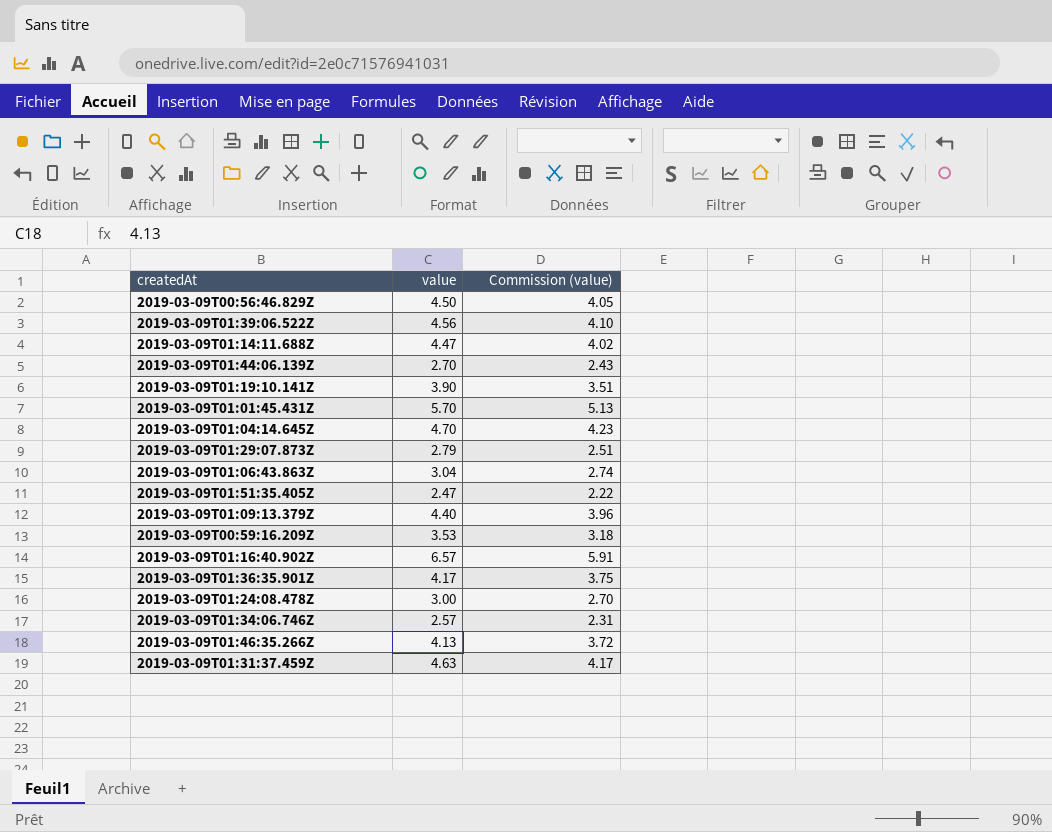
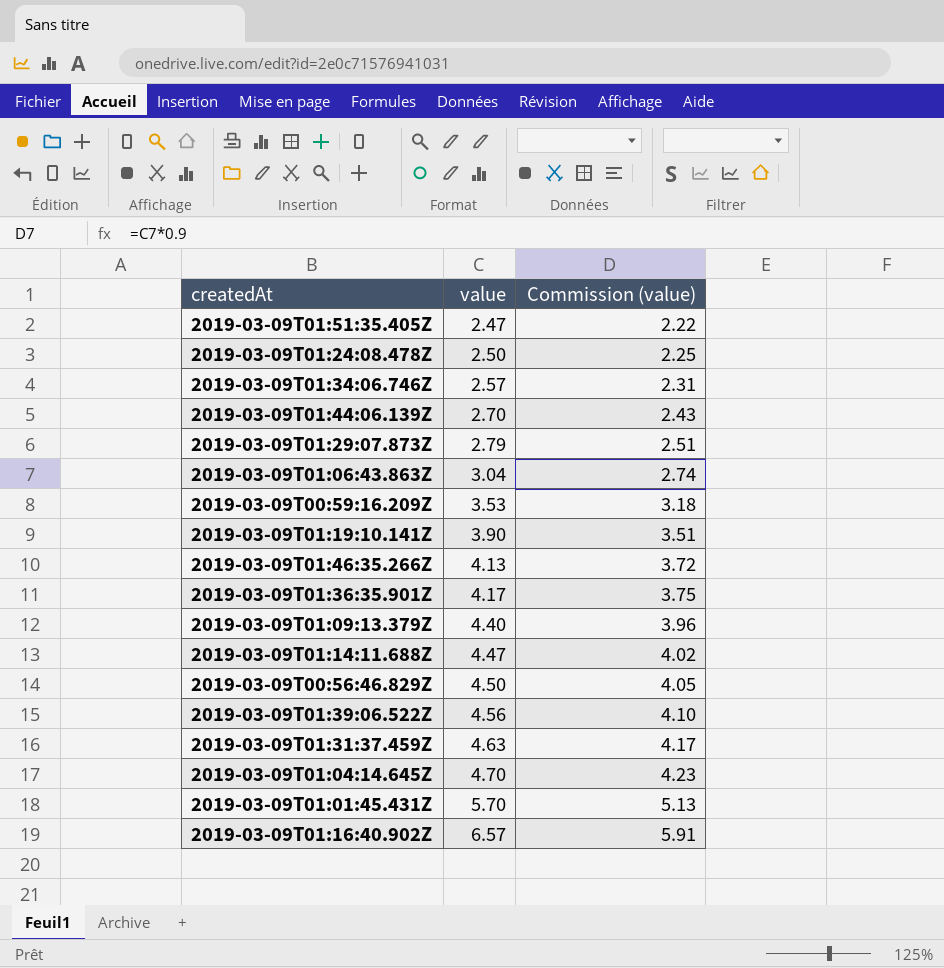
row order: none -> value ascending
2019-03-09T01:24:08.478Z | value: 3.00 -> 2.50
2019-03-09T01:24:08.478Z | Commission (value): 2.70 -> 2.25

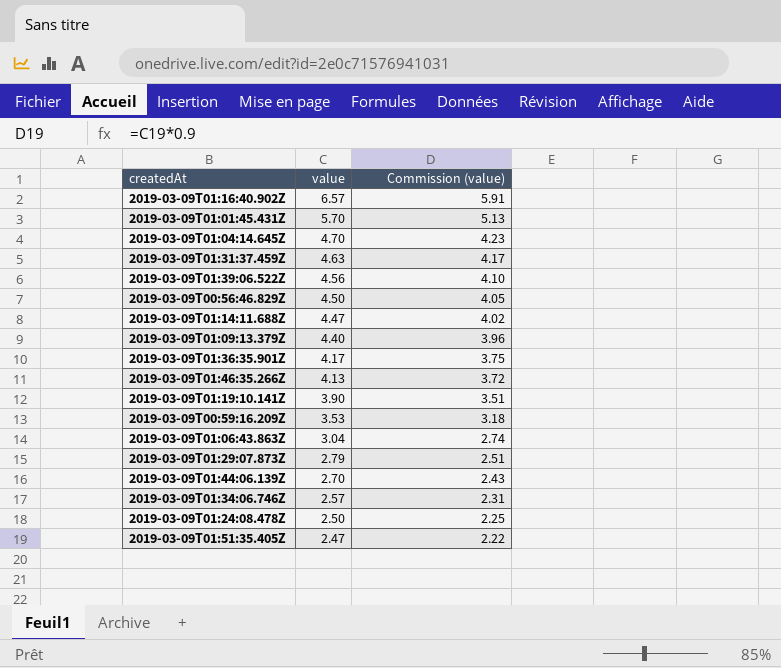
row order: value ascending -> value descending

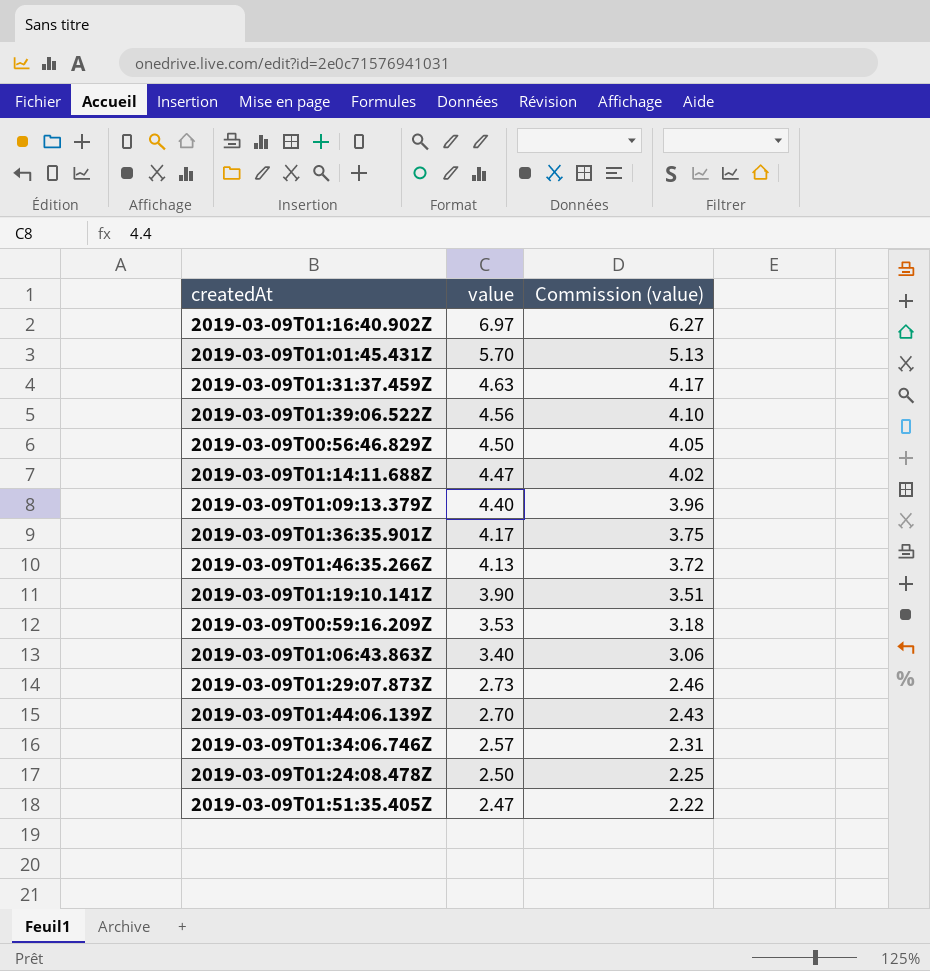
row 2019-03-09T01:04:14.645Z: 4.70 | 4.23 -> none
2019-03-09T01:16:40.902Z | value: 6.57 -> 6.97
2019-03-09T01:16:40.902Z | Commission (value): 5.91 -> 6.27
2019-03-09T01:06:43.863Z | value: 3.04 -> 3.40
2019-03-09T01:06:43.863Z | Commission (value): 2.74 -> 3.06
2019-03-09T01:29:07.873Z | value: 2.79 -> 2.73
2019-03-09T01:29:07.873Z | Commission (value): 2.51 -> 2.46

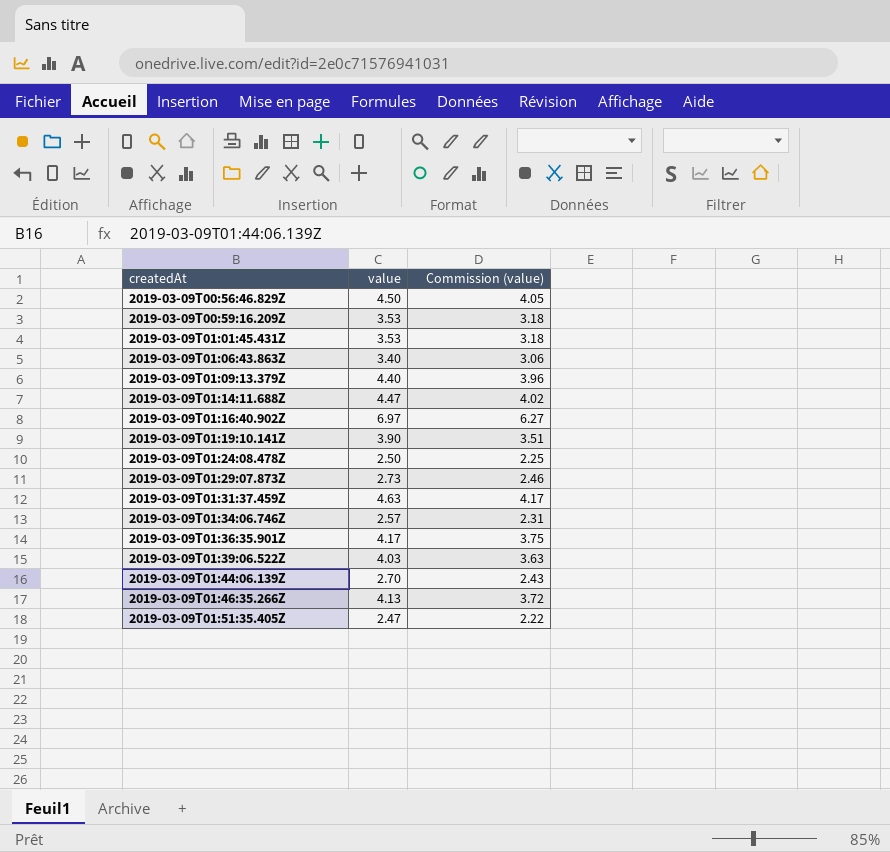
row order: value descending -> createdAt ascending
2019-03-09T01:01:45.431Z | value: 5.70 -> 3.53
2019-03-09T01:01:45.431Z | Commission (value): 5.13 -> 3.18
2019-03-09T01:39:06.522Z | value: 4.56 -> 4.03
2019-03-09T01:39:06.522Z | Commission (value): 4.10 -> 3.63

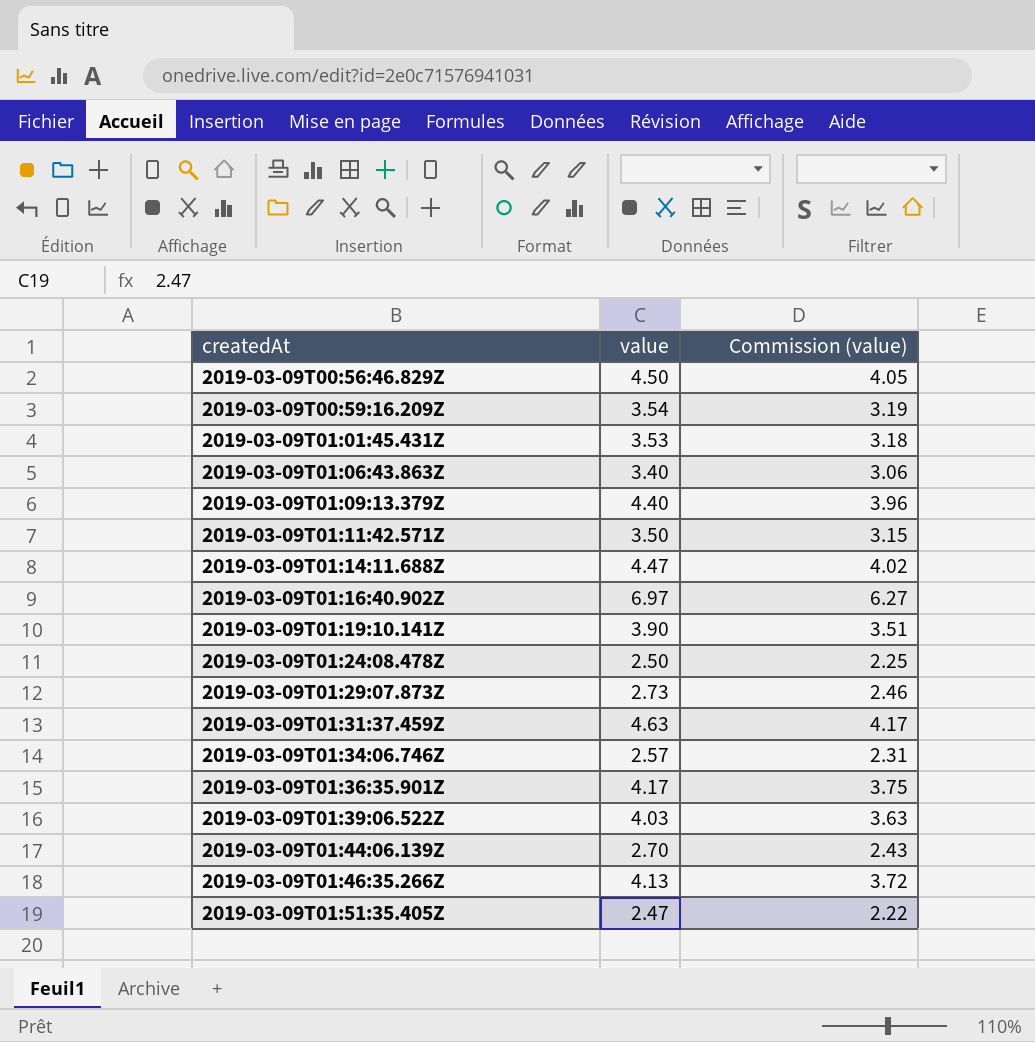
2019-03-09T00:59:16.209Z | value: 3.53 -> 3.54
2019-03-09T00:59:16.209Z | Commission (value): 3.18 -> 3.19
row 2019-03-09T01:11:42.571Z: none -> 3.50 | 3.15

